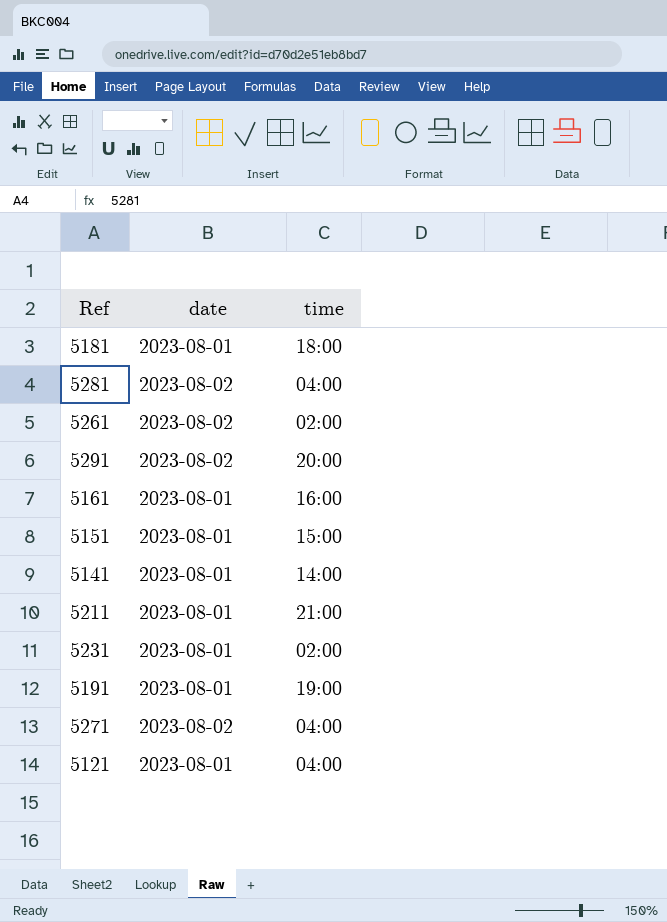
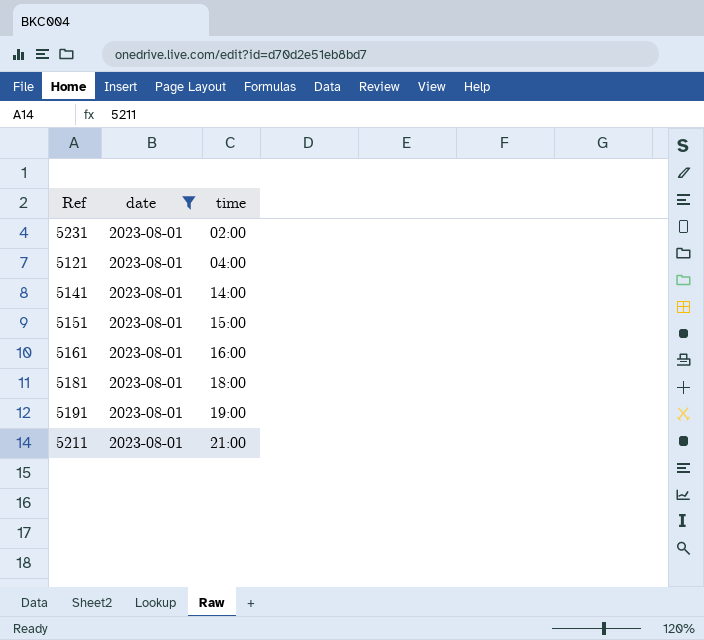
filter: none -> date = 2023-08-01
row order: none -> time ascending

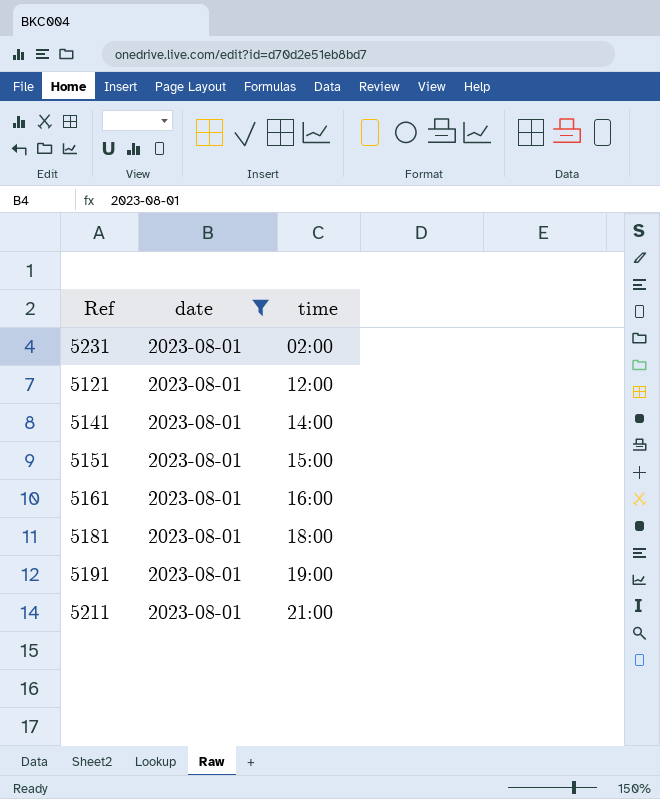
5121 | time: 04:00 -> 12:00

